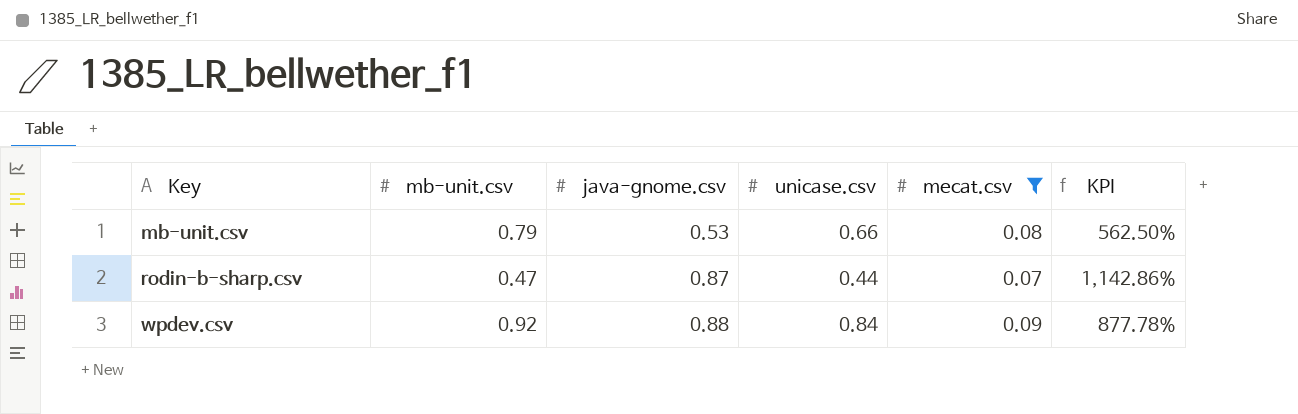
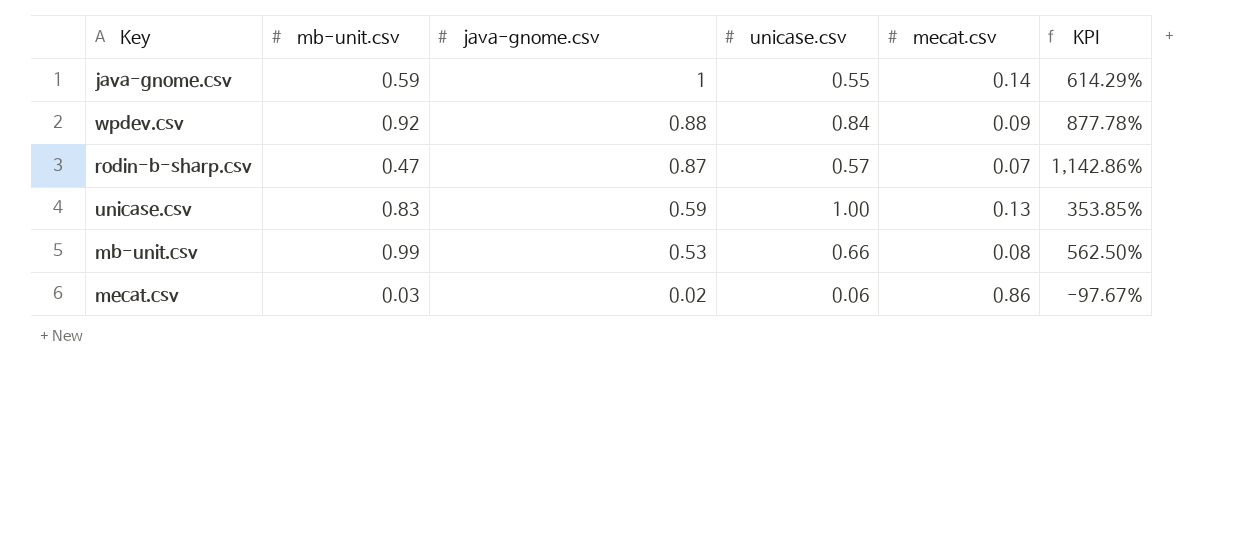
filter: mecat.csv <= 0.09 -> none
row order: Key ascending -> java-gnome.csv descending
rodin-b-sharp.csv | unicase.csv: 0.44 -> 0.57
mb-unit.csv | mb-unit.csv: 0.79 -> 0.99

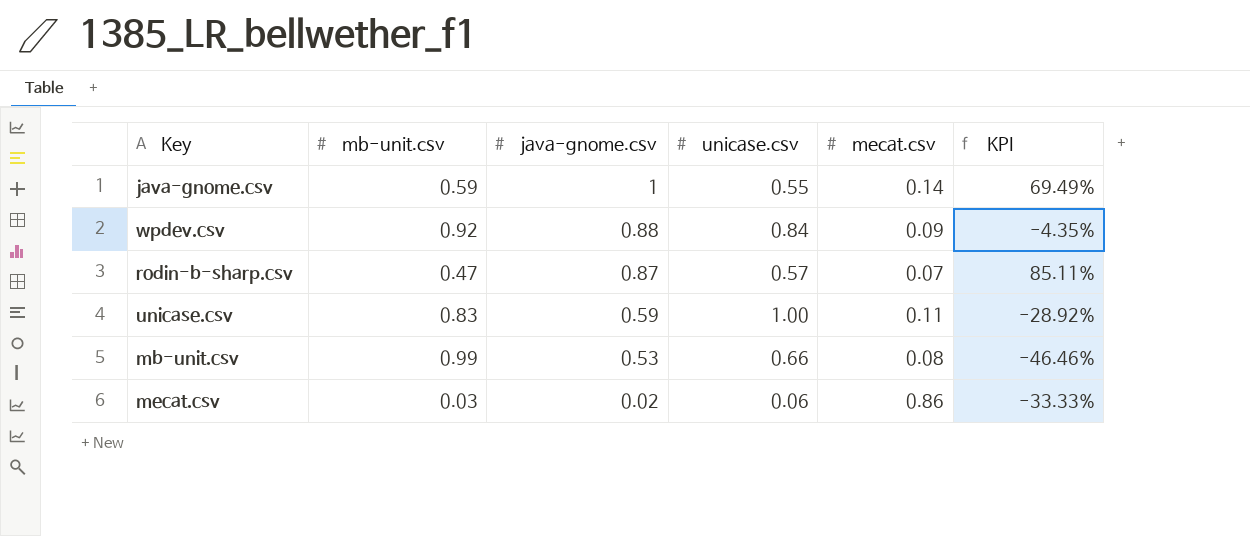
column KPI | formula: ([java-gnome.csv] - [mecat.csv]) / [mecat.csv] -> ([java-gnome.csv] - [mb-unit.csv]) / [mb-unit.csv]
unicase.csv | mecat.csv: 0.13 -> 0.11

